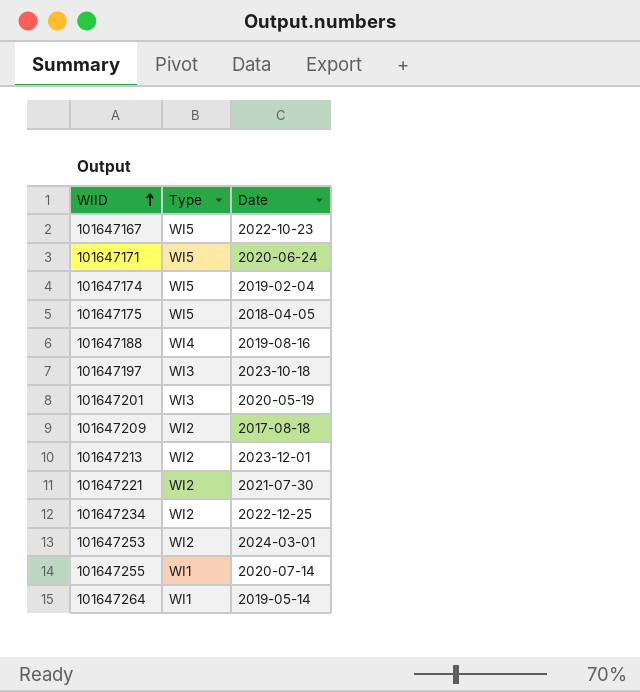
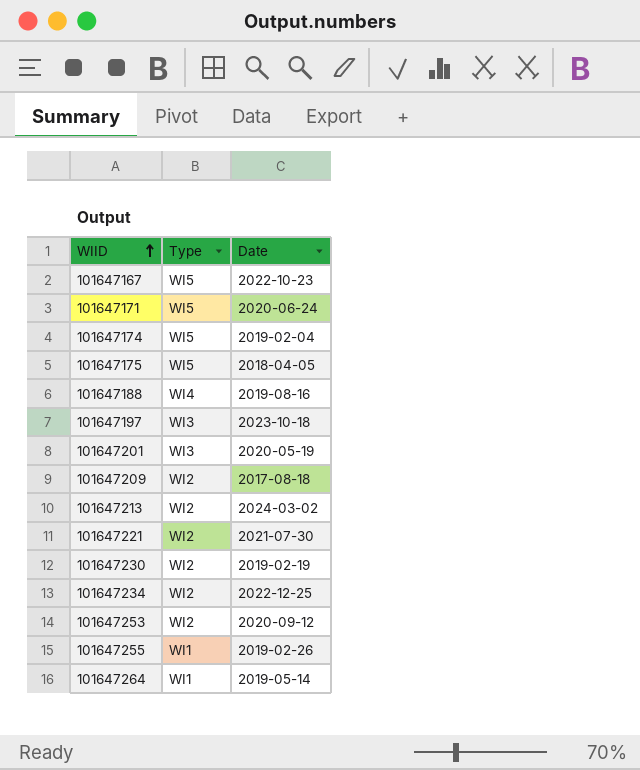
101647213 | Date: 2023-12-01 -> 2024-03-02
row 101647230: none -> WI2 | 2019-02-19
101647253 | Date: 2024-03-01 -> 2020-09-12
101647255 | Date: 2020-07-14 -> 2019-02-26

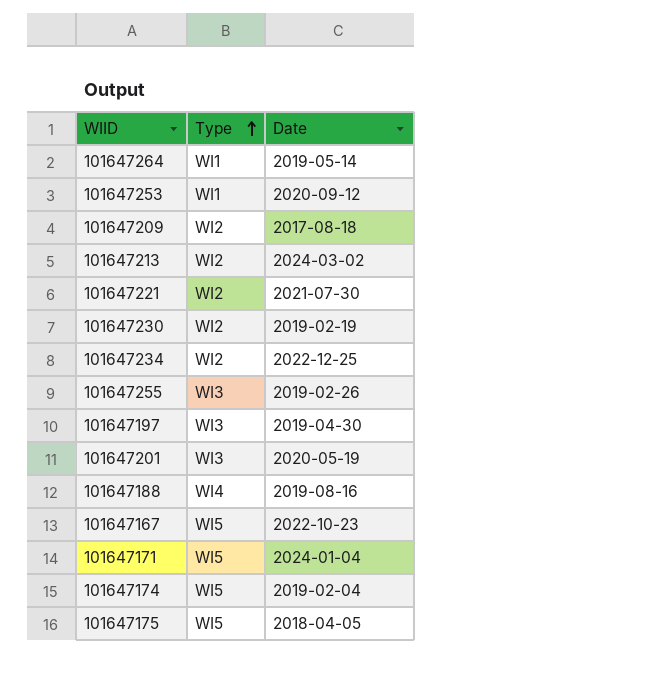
row order: WIID ascending -> Type ascending
101647253 | Type: WI2 -> WI1
101647255 | Type: WI1 -> WI3
101647197 | Date: 2023-10-18 -> 2019-04-30
101647171 | Date: 2020-06-24 -> 2024-01-04

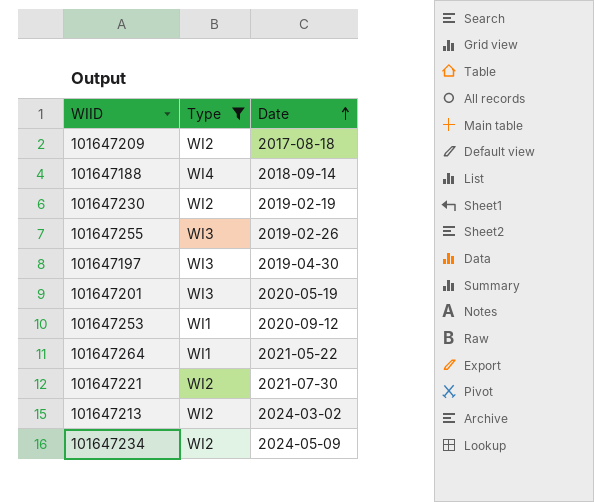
filter: none -> Type != WI5
row order: Type ascending -> Date ascending
101647188 | Date: 2019-08-16 -> 2018-09-14
101647264 | Date: 2019-05-14 -> 2021-05-22
101647234 | Date: 2022-12-25 -> 2024-05-09

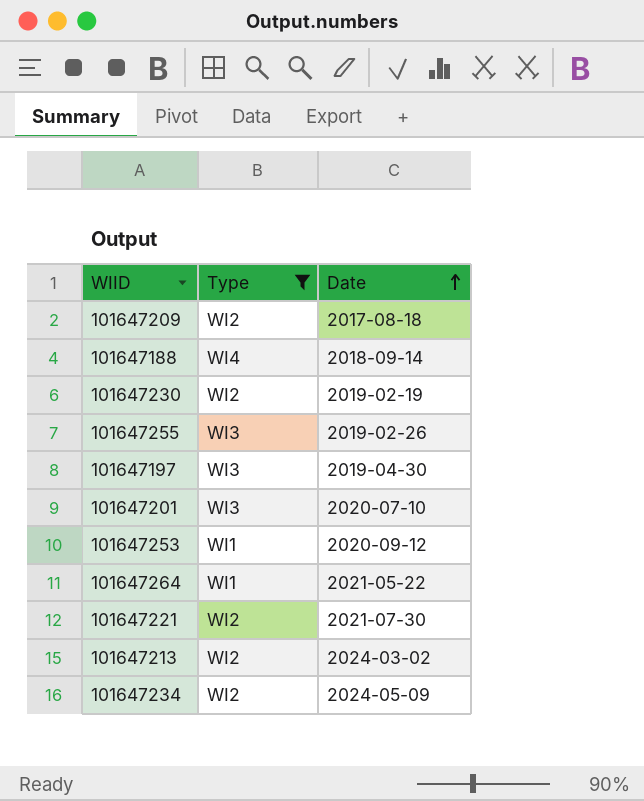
101647201 | Date: 2020-05-19 -> 2020-07-10

